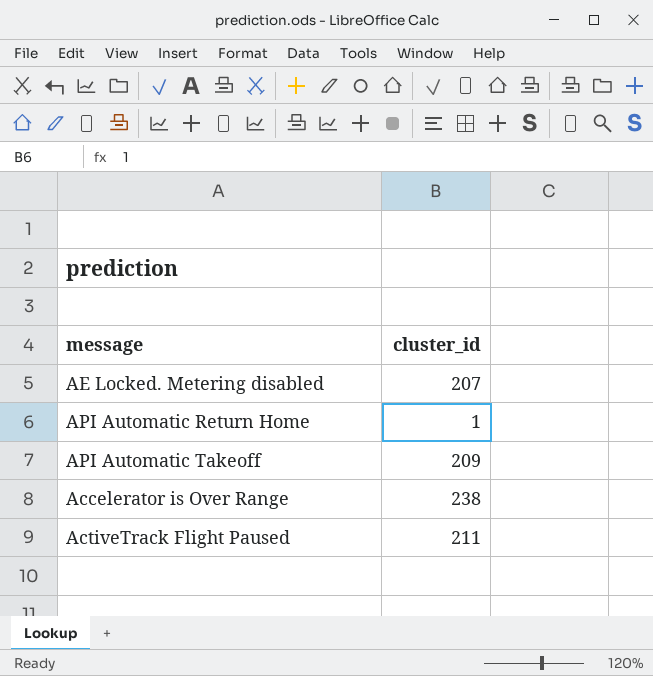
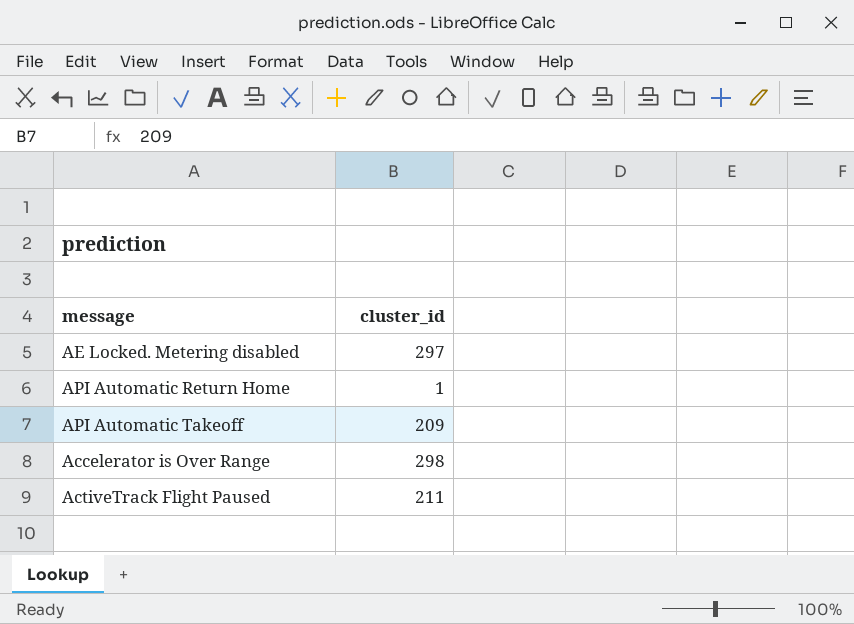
AE Locked. Metering disabled | cluster_id: 207 -> 297
Accelerator is Over Range | cluster_id: 238 -> 298

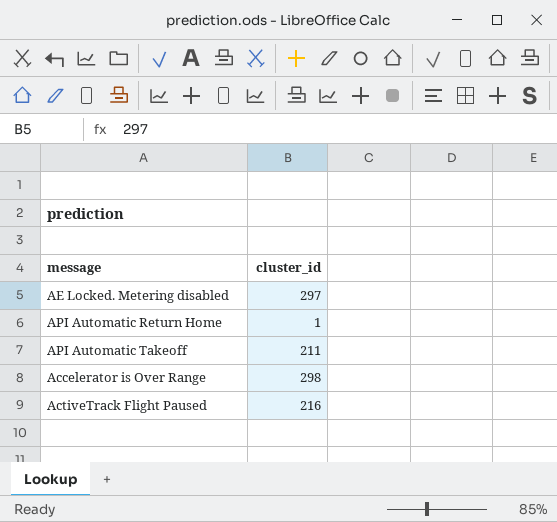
API Automatic Takeoff | cluster_id: 209 -> 211
ActiveTrack Flight Paused | cluster_id: 211 -> 216

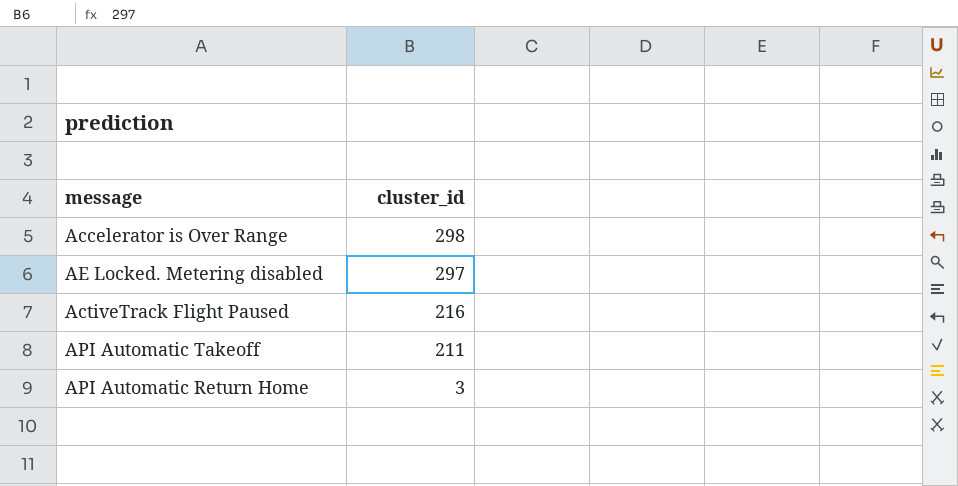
row order: none -> cluster_id descending
API Automatic Return Home | cluster_id: 1 -> 3

